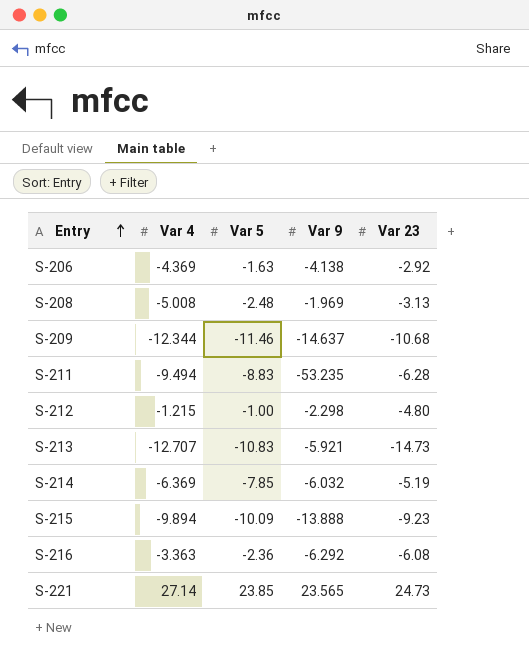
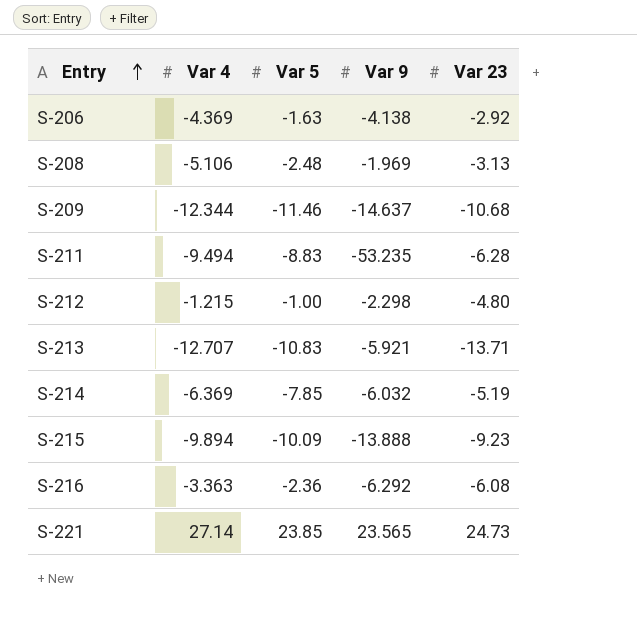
S-208 | Var 4: -5.008 -> -5.106
S-213 | Var 23: -14.73 -> -13.71

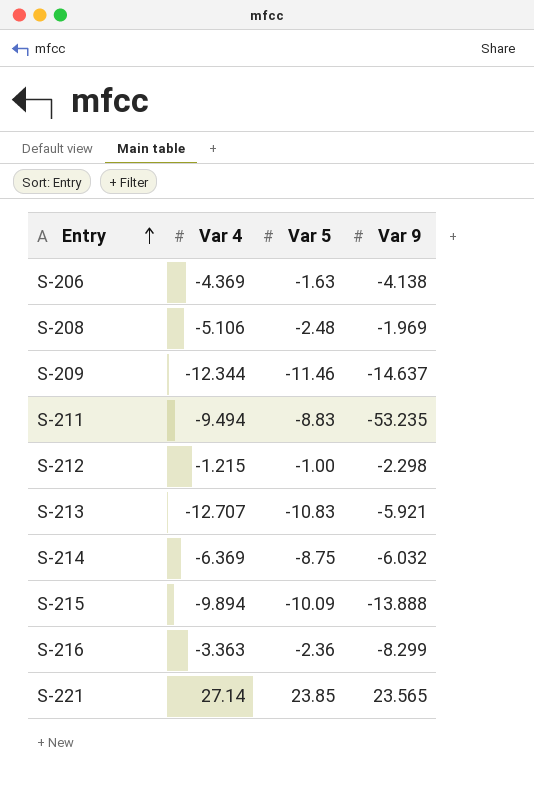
column Var 23 | position: 5 -> none
S-214 | Var 5: -7.85 -> -8.75
S-216 | Var 9: -6.292 -> -8.299

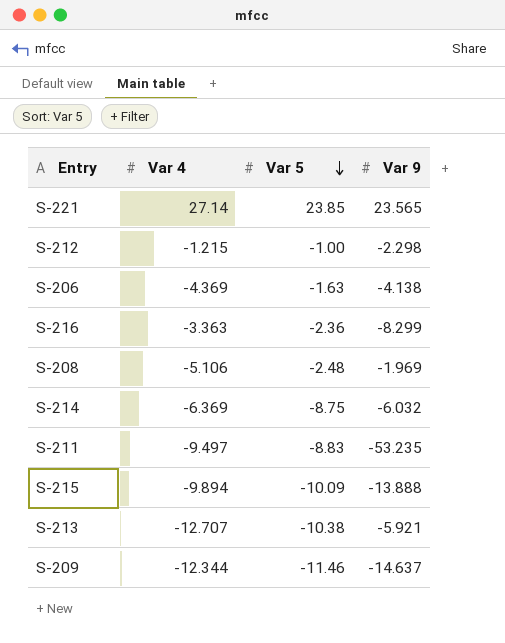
row order: Entry ascending -> Var 5 descending
S-211 | Var 4: -9.494 -> -9.497
S-213 | Var 5: -10.83 -> -10.38

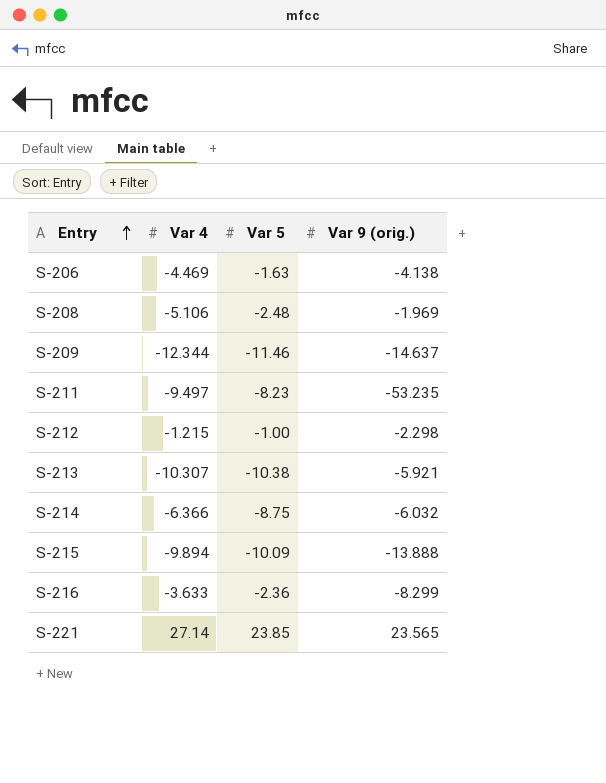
row order: Var 5 descending -> Entry ascending
column name: Var 9 -> Var 9 (orig.)
S-206 | Var 4: -4.369 -> -4.469
S-211 | Var 5: -8.83 -> -8.23
S-213 | Var 4: -12.707 -> -10.307
S-214 | Var 4: -6.369 -> -6.366
S-216 | Var 4: -3.363 -> -3.633

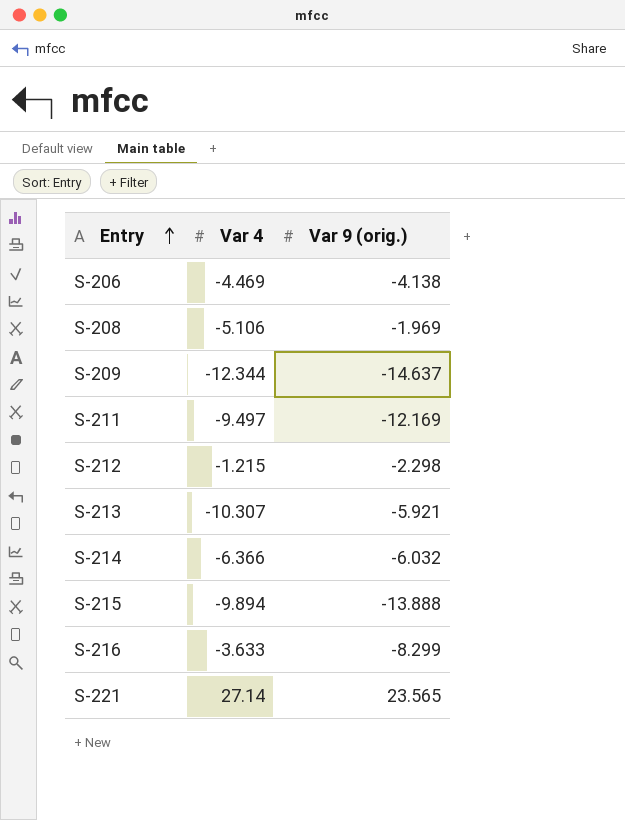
column Var 5 | position: 3 -> none
S-211 | Var 9 (orig.): -53.235 -> -12.169

